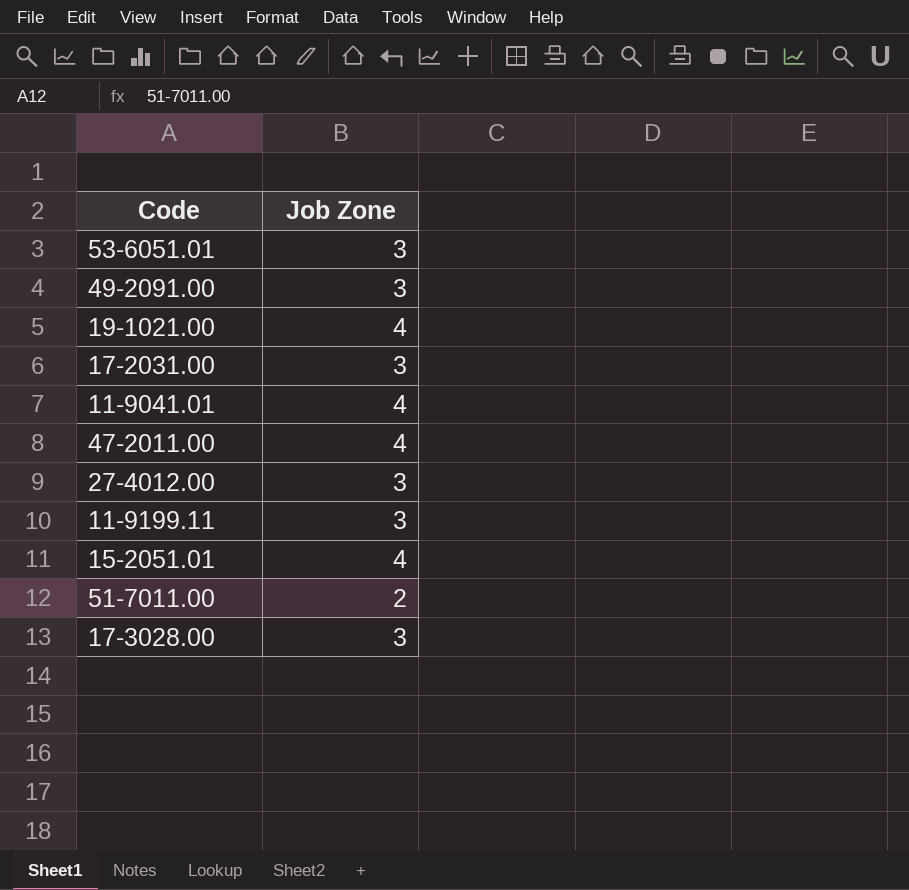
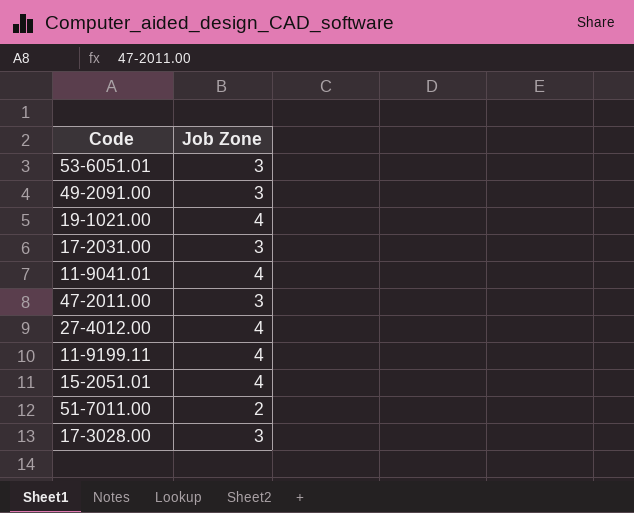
47-2011.00 | Job Zone: 4 -> 3
27-4012.00 | Job Zone: 3 -> 4
11-9199.11 | Job Zone: 3 -> 4

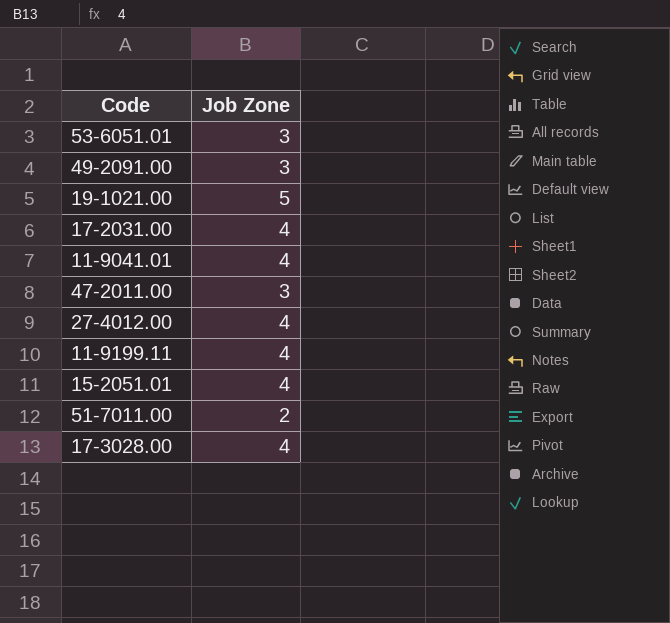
19-1021.00 | Job Zone: 4 -> 5
17-2031.00 | Job Zone: 3 -> 4
17-3028.00 | Job Zone: 3 -> 4

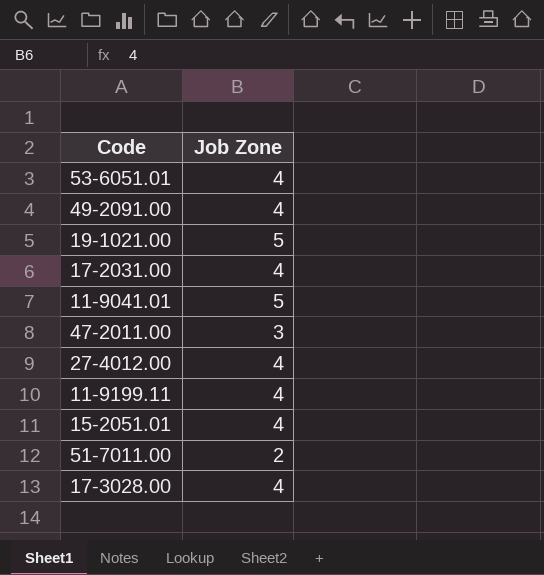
53-6051.01 | Job Zone: 3 -> 4
49-2091.00 | Job Zone: 3 -> 4
11-9041.01 | Job Zone: 4 -> 5

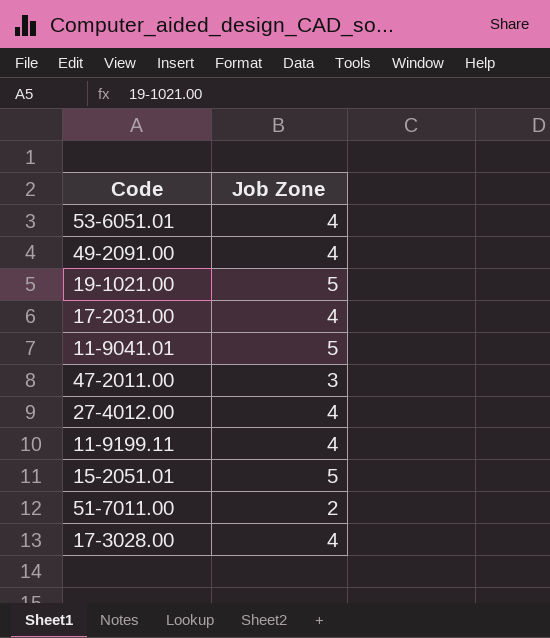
15-2051.01 | Job Zone: 4 -> 5

